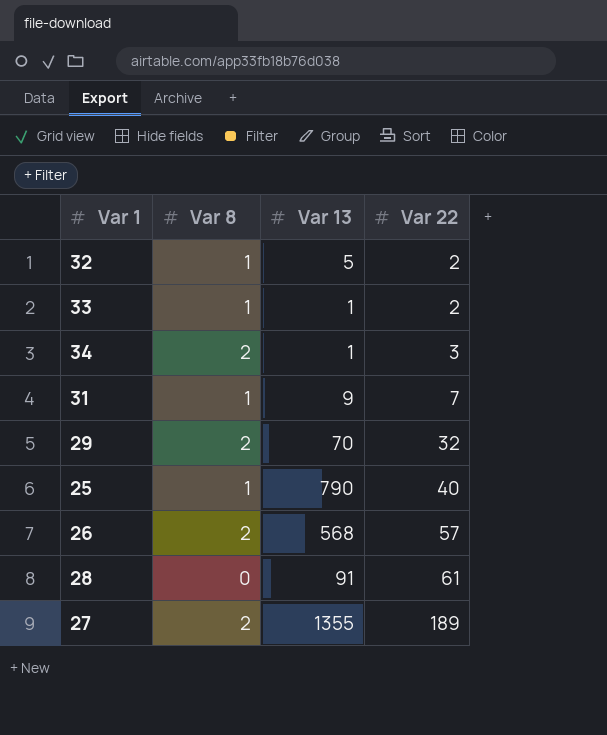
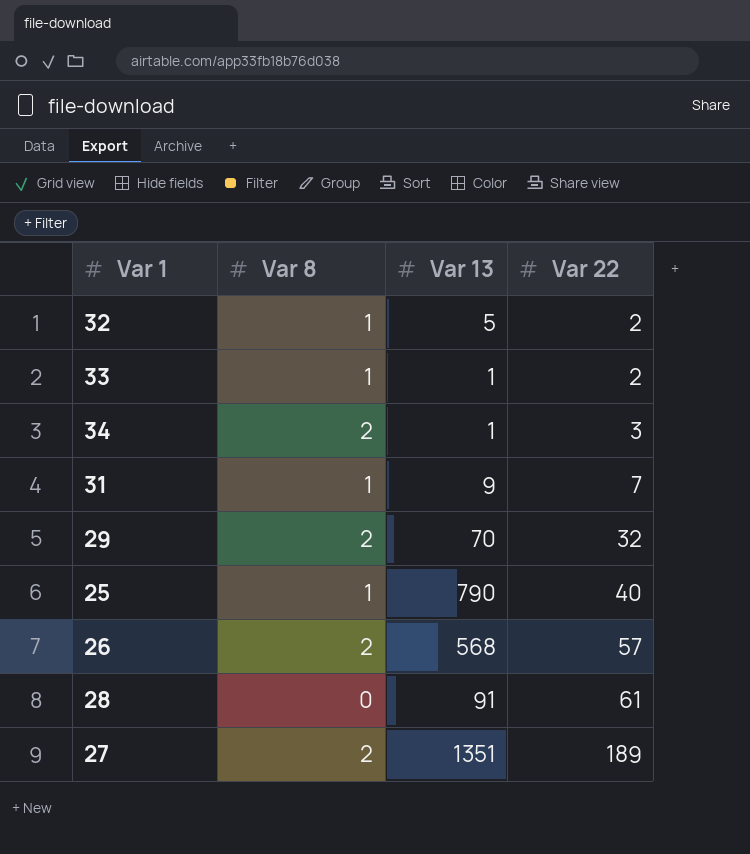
27 | Var 13: 1355 -> 1351

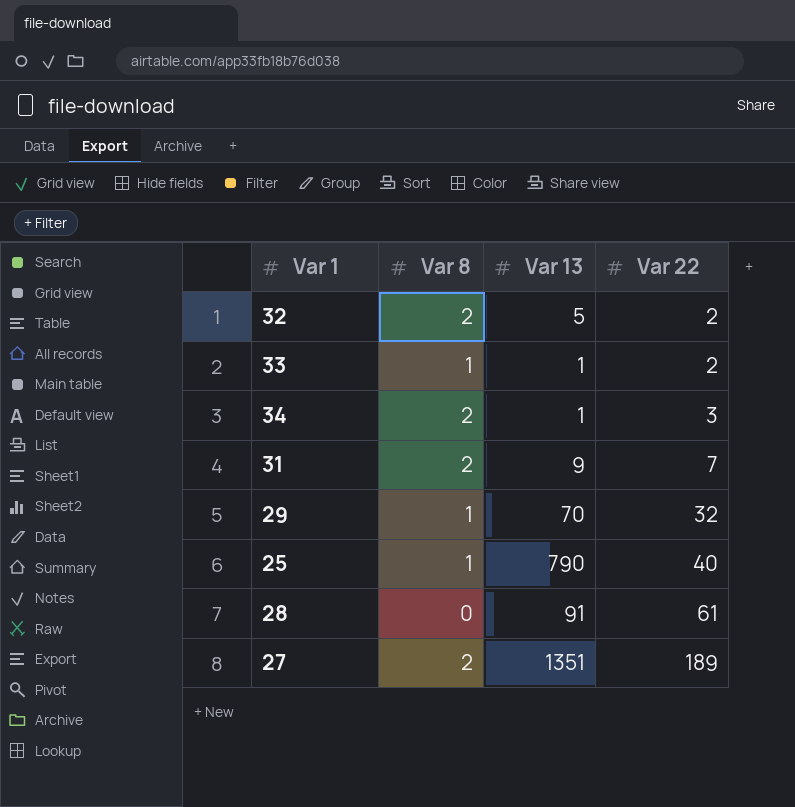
row 26: 2 | 568 | 57 -> none
32 | Var 8: 1 -> 2
31 | Var 8: 1 -> 2
29 | Var 8: 2 -> 1

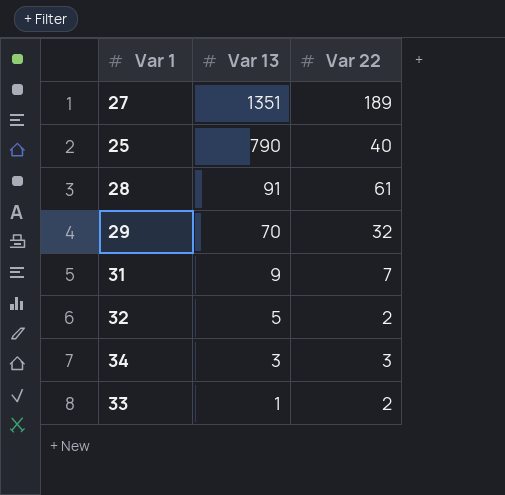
row order: Var 22 ascending -> Var 13 descending
column Var 8 | position: 2 -> none
34 | Var 13: 1 -> 3

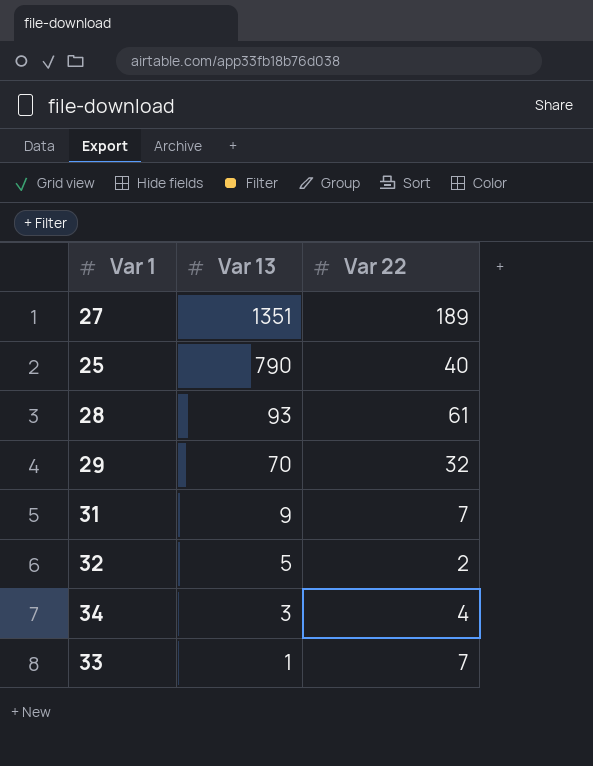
28 | Var 13: 91 -> 93
34 | Var 22: 3 -> 4
33 | Var 22: 2 -> 7

